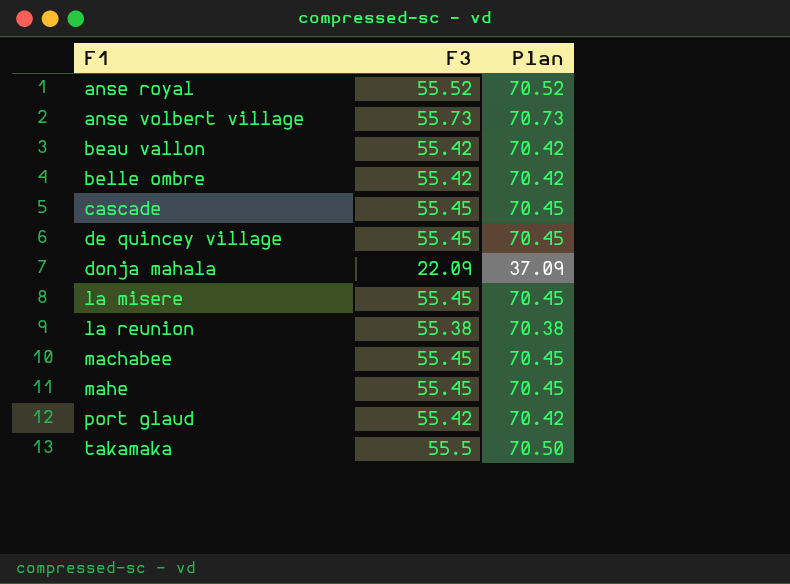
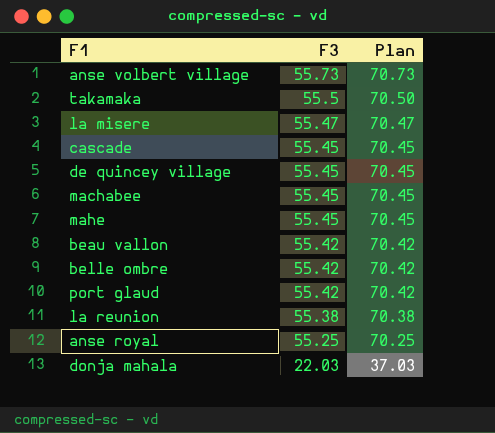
row order: F1 ascending -> F3 descending
la misere | F3: 55.45 -> 55.47
la misere | Plan: 70.45 -> 70.47
anse royal | F3: 55.52 -> 55.25
anse royal | Plan: 70.52 -> 70.25
donja mahala | F3: 22.09 -> 22.03
donja mahala | Plan: 37.09 -> 37.03

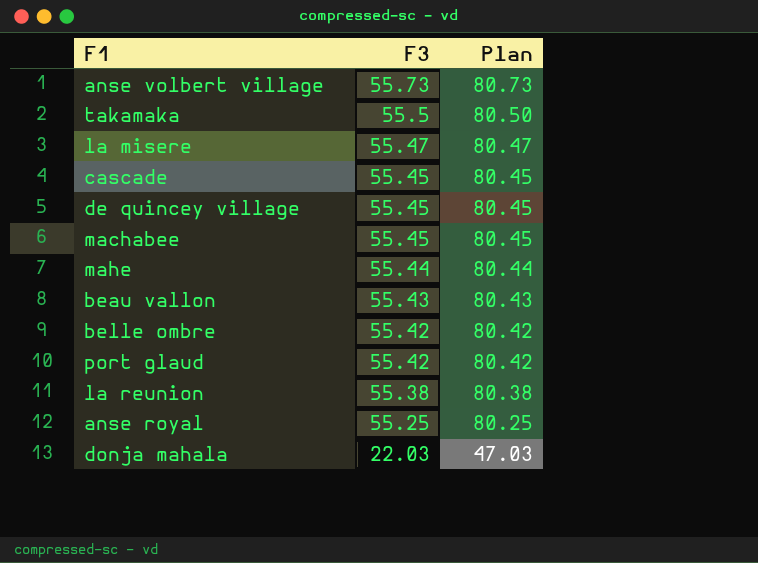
column Plan | formula: [F3] + 15 -> [F3] + 25
mahe | F3: 55.45 -> 55.44
beau vallon | F3: 55.42 -> 55.43

